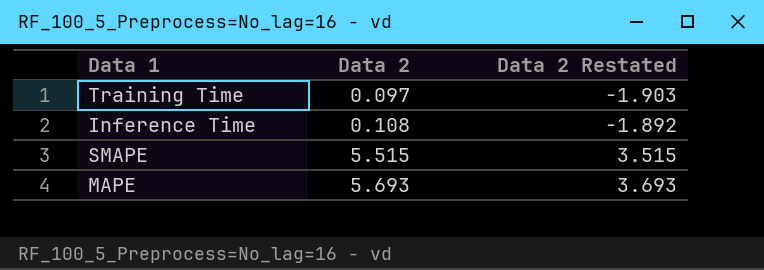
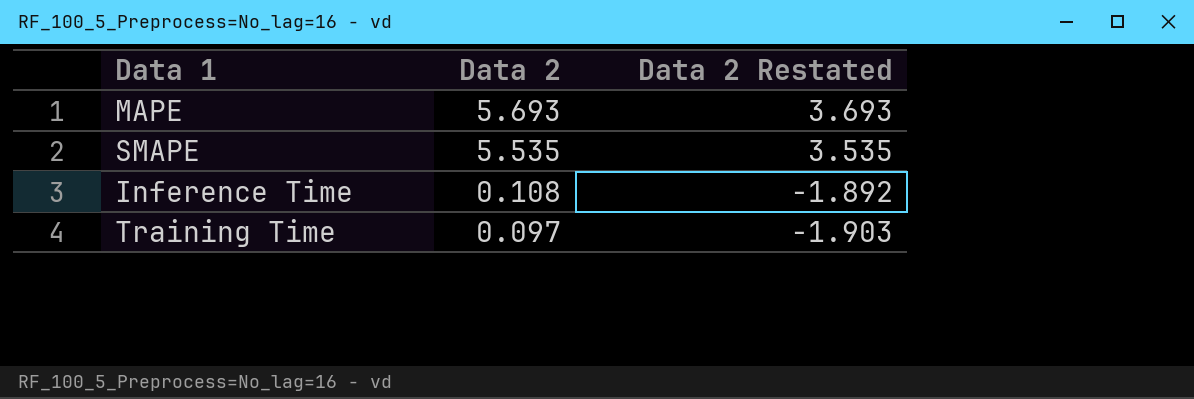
row order: Data 2 ascending -> Data 2 descending
SMAPE | Data 2: 5.515 -> 5.535
SMAPE | Data 2 Restated: 3.515 -> 3.535

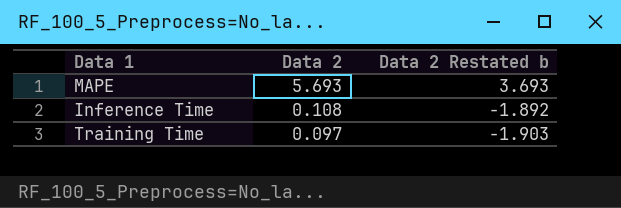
column name: Data 2 Restated -> Data 2 Restated b
row SMAPE: 5.535 | 3.535 -> none

